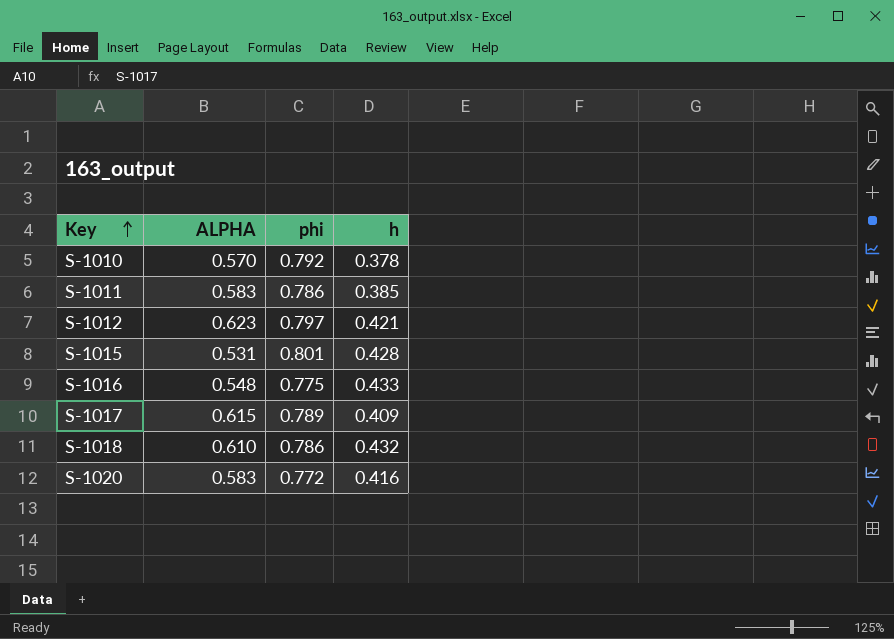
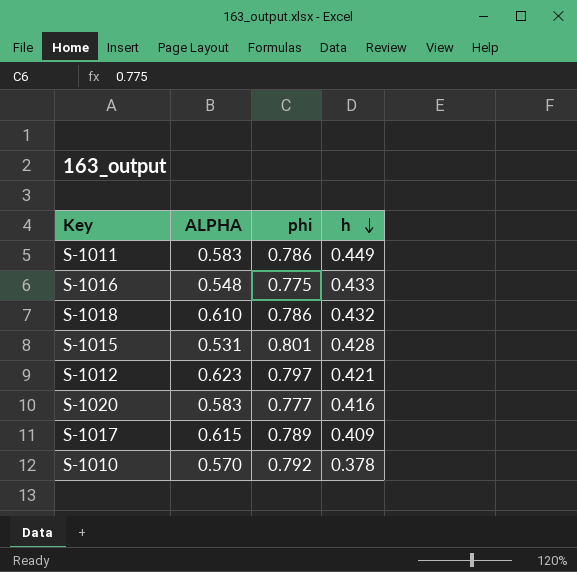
row order: Key ascending -> h descending
S-1011 | h: 0.385 -> 0.449
S-1020 | phi: 0.772 -> 0.777

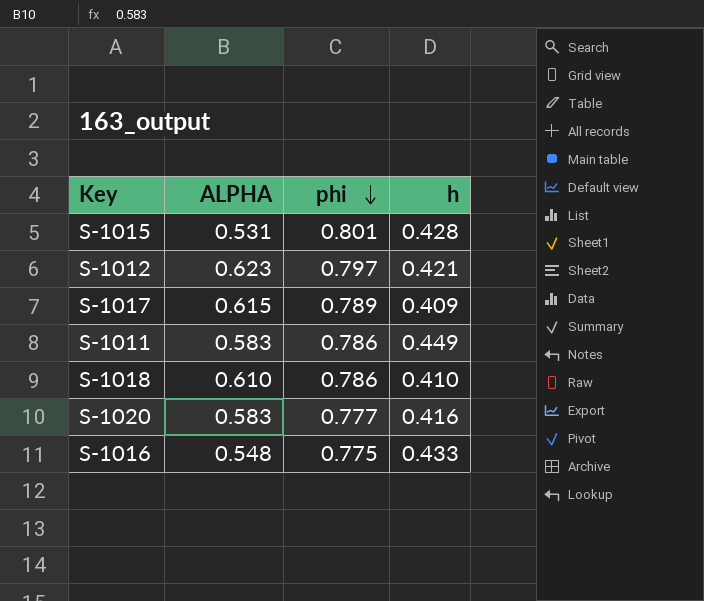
row order: h descending -> phi descending
row S-1010: 0.570 | 0.792 | 0.378 -> none
S-1018 | h: 0.432 -> 0.410

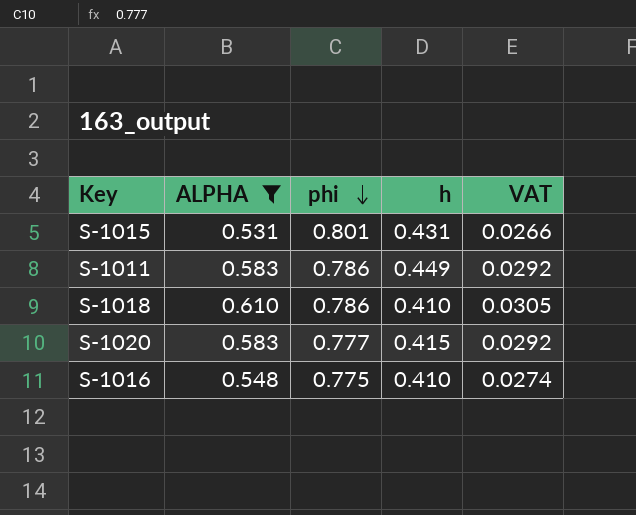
filter: none -> ALPHA <= 0.610
column VAT | formula: none -> [ALPHA] * 0.05
S-1015 | h: 0.428 -> 0.431
S-1020 | h: 0.416 -> 0.415
S-1016 | h: 0.433 -> 0.410

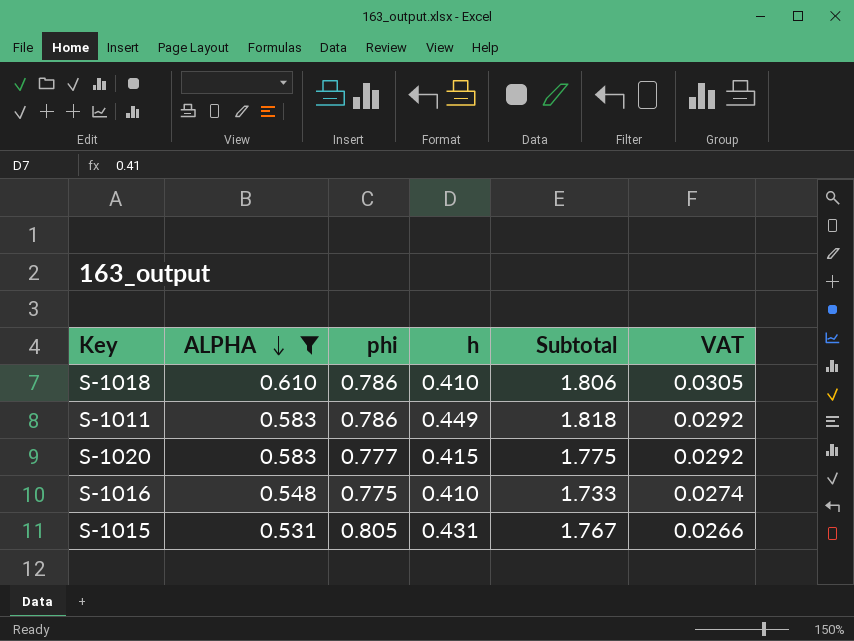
row order: phi descending -> ALPHA descending
column Subtotal | formula: none -> [ALPHA] + [phi] + [h]
S-1015 | phi: 0.801 -> 0.805

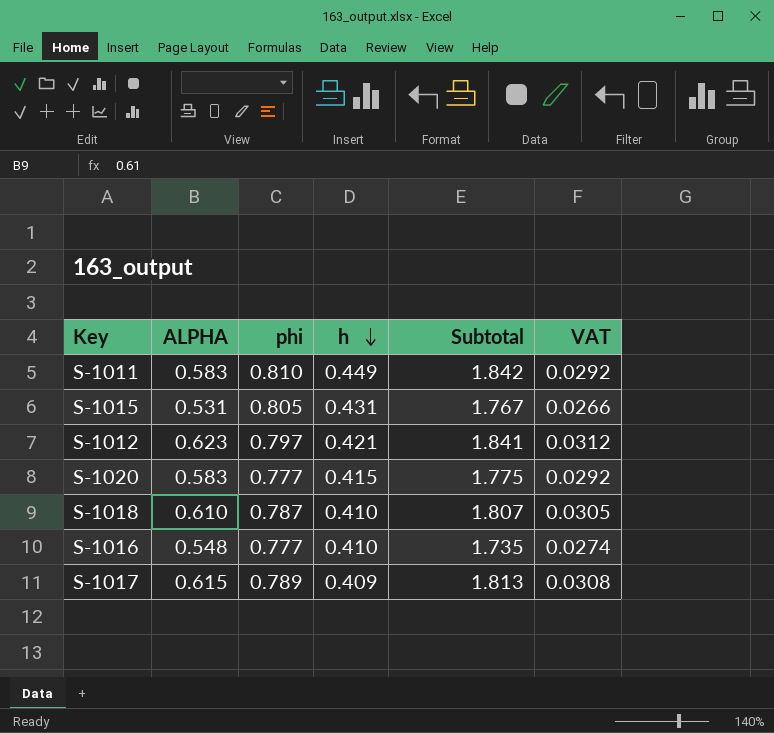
filter: ALPHA <= 0.610 -> none
row order: ALPHA descending -> h descending
S-1011 | phi: 0.786 -> 0.810
S-1011 | Subtotal: 1.818 -> 1.842
S-1018 | phi: 0.786 -> 0.787
S-1018 | Subtotal: 1.806 -> 1.807
S-1016 | phi: 0.775 -> 0.777
S-1016 | Subtotal: 1.733 -> 1.735

